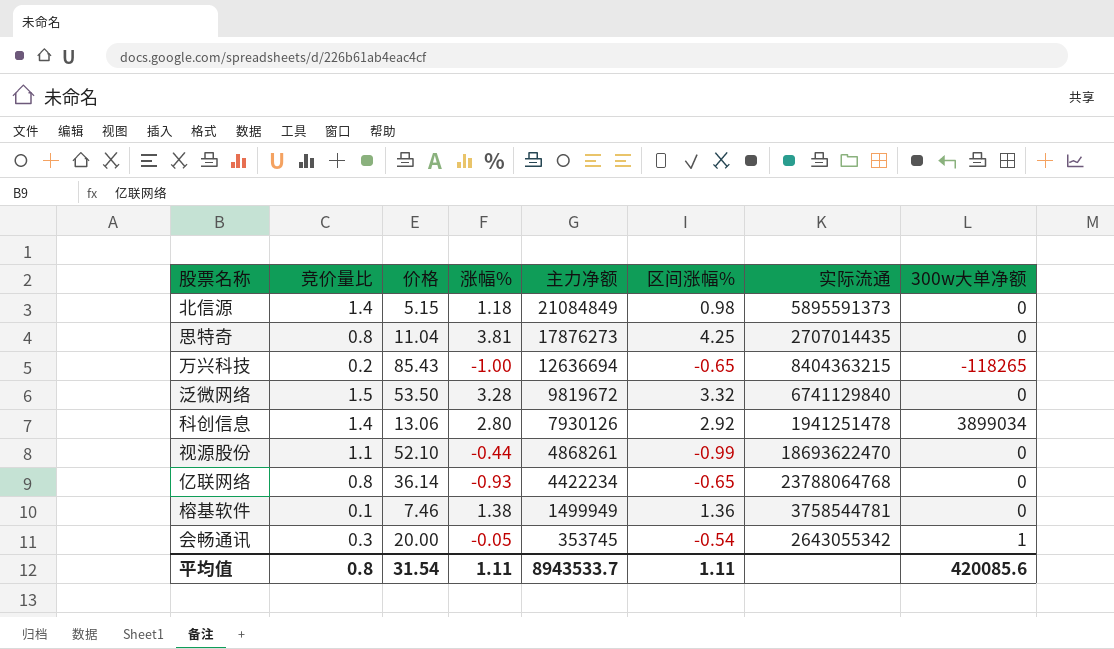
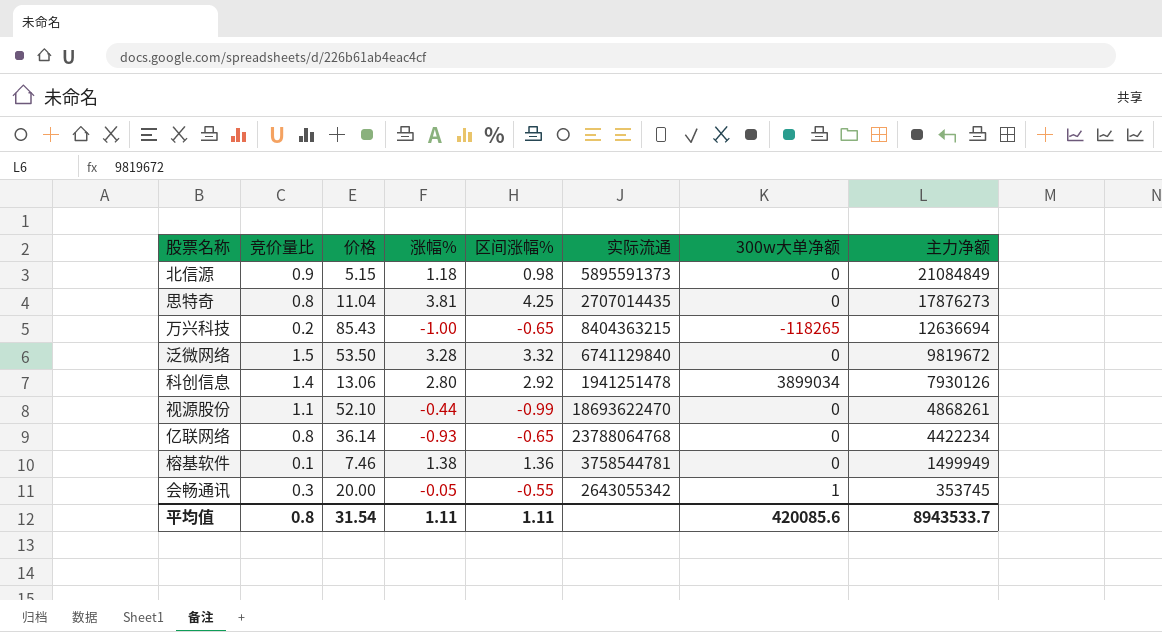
column 主力净额 | position: 5 -> 8
北信源 | 竞价量比: 1.4 -> 0.9
会畅通讯 | 区间涨幅%: -0.54 -> -0.55

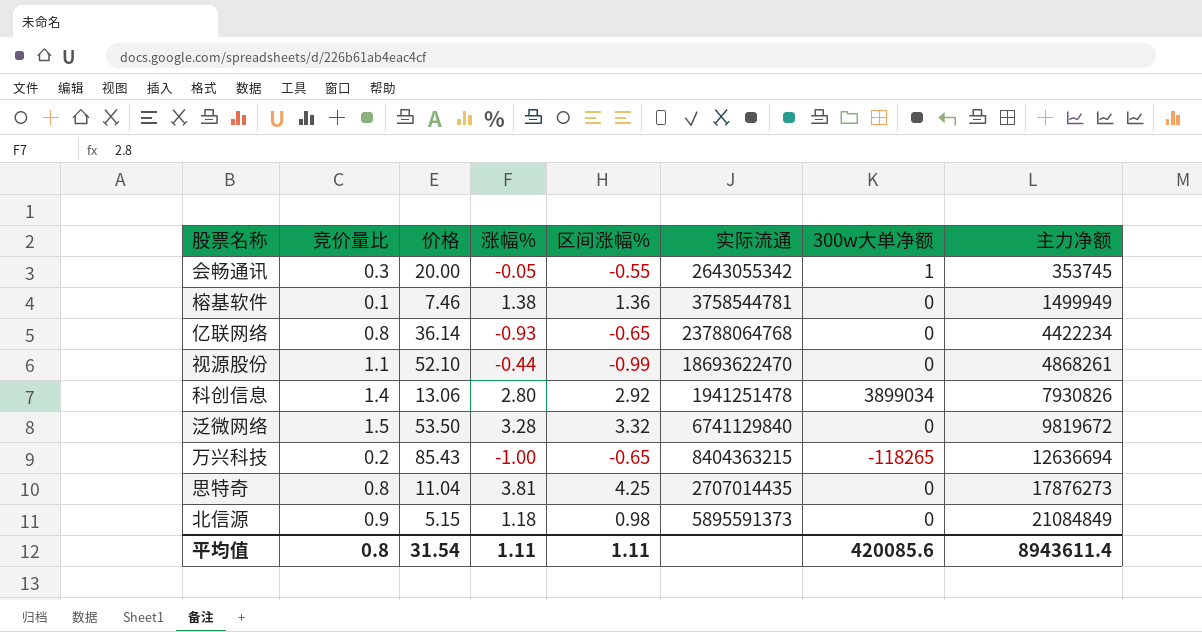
row order: 主力净额 descending -> 主力净额 ascending
科创信息 | 主力净额: 7930126 -> 7930826
平均值 | 主力净额: 8943533.7 -> 8943611.4

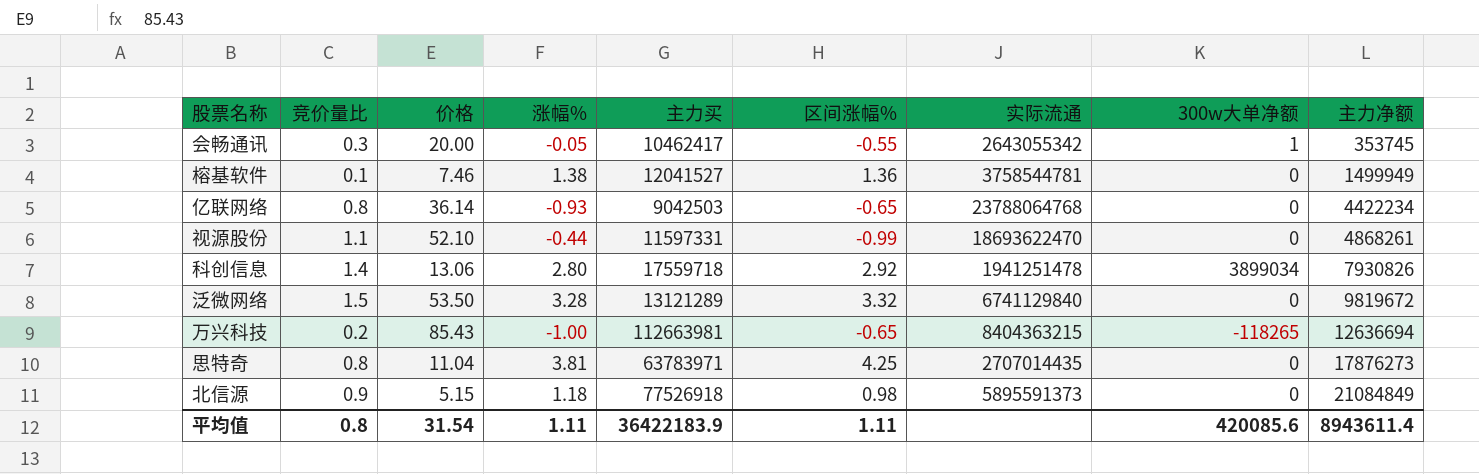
column 主力买 | position: none -> 5

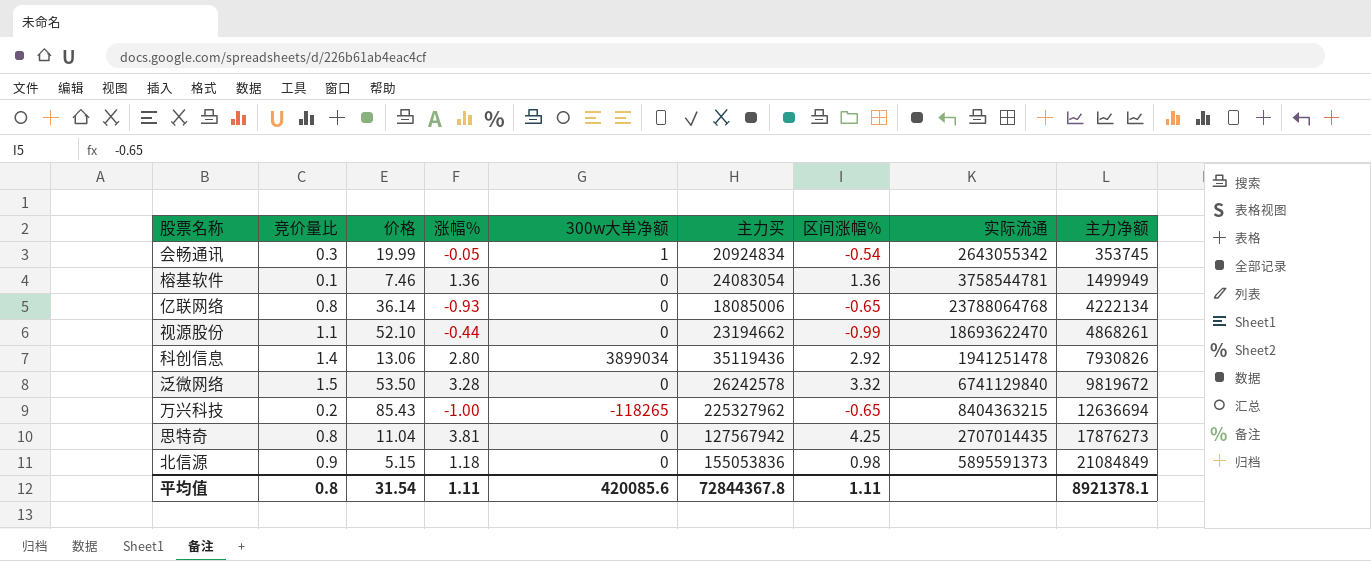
column 300w大单净额 | position: 8 -> 5
会畅通讯 | 价格: 20.00 -> 19.99
会畅通讯 | 主力买: 10462417 -> 20924834
会畅通讯 | 区间涨幅%: -0.55 -> -0.54
榕基软件 | 涨幅%: 1.38 -> 1.36
榕基软件 | 主力买: 12041527 -> 24083054
亿联网络 | 主力买: 9042503 -> 18085006
亿联网络 | 主力净额: 4422234 -> 4222134
视源股份 | 主力买: 11597331 -> 23194662
科创信息 | 主力买: 17559718 -> 35119436
泛微网络 | 主力买: 13121289 -> 26242578
万兴科技 | 主力买: 112663981 -> 225327962
思特奇 | 主力买: 63783971 -> 127567942
北信源 | 主力买: 77526918 -> 155053836
平均值 | 主力买: 36422183.9 -> 72844367.8
平均值 | 主力净额: 8943611.4 -> 8921378.1

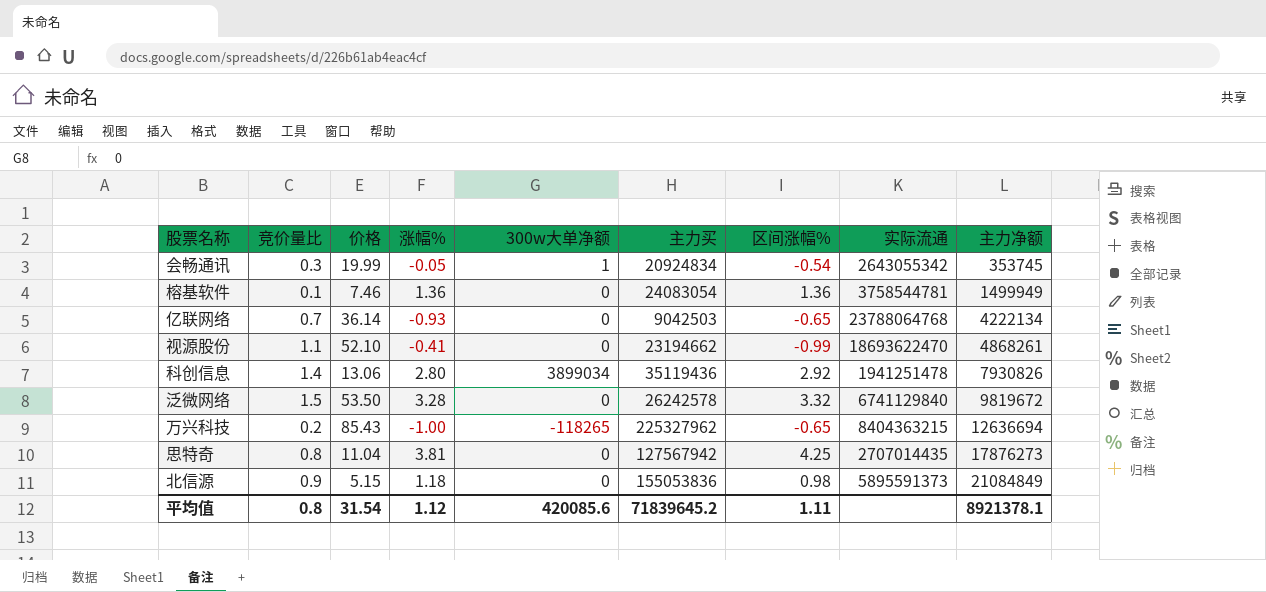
亿联网络 | 竞价量比: 0.8 -> 0.7
亿联网络 | 主力买: 18085006 -> 9042503
视源股份 | 涨幅%: -0.44 -> -0.41
平均值 | 涨幅%: 1.11 -> 1.12
平均值 | 主力买: 72844367.8 -> 71839645.2

